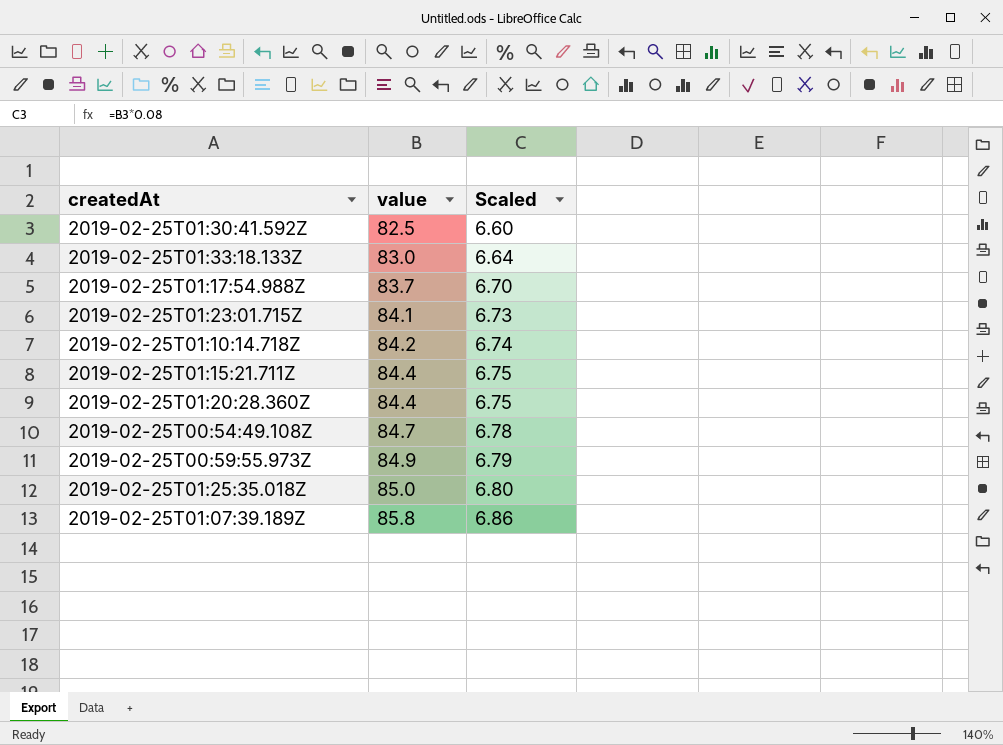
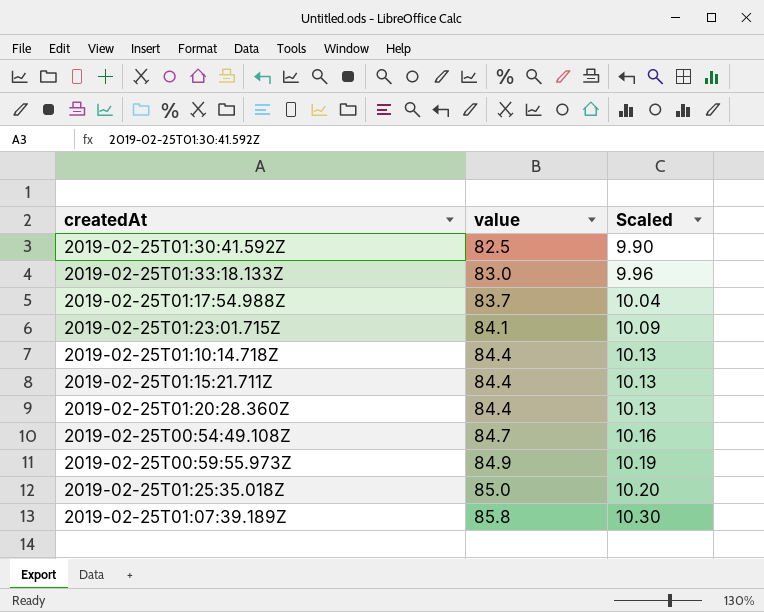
column Scaled | formula: [value] * 0.08 -> [value] * 0.12
2019-02-25T01:10:14.718Z | value: 84.2 -> 84.4

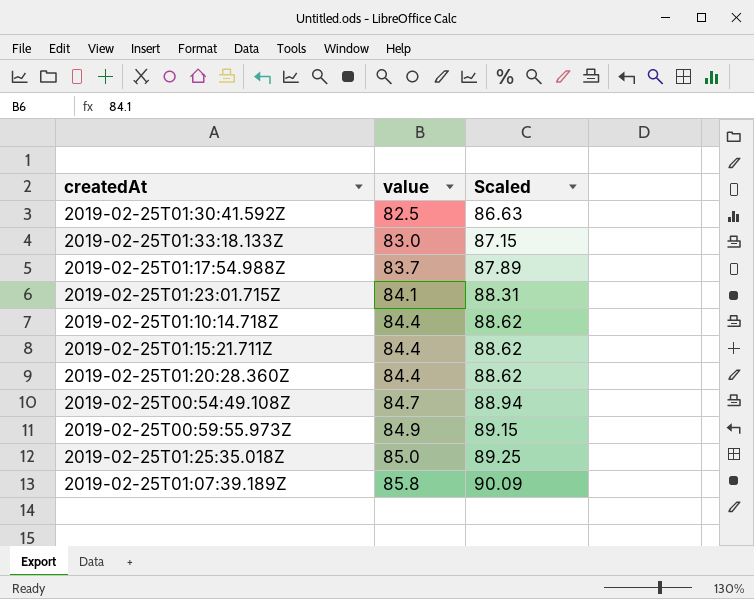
column Scaled | formula: [value] * 0.12 -> [value] * 1.05

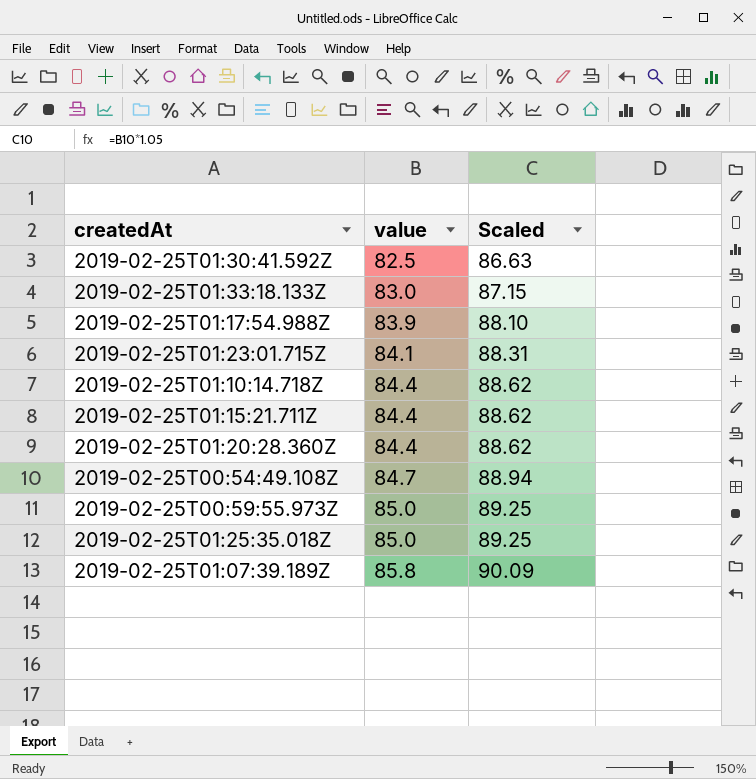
2019-02-25T01:17:54.988Z | value: 83.7 -> 83.9
2019-02-25T01:17:54.988Z | Scaled: 87.89 -> 88.10
2019-02-25T00:59:55.973Z | value: 84.9 -> 85.0
2019-02-25T00:59:55.973Z | Scaled: 89.15 -> 89.25

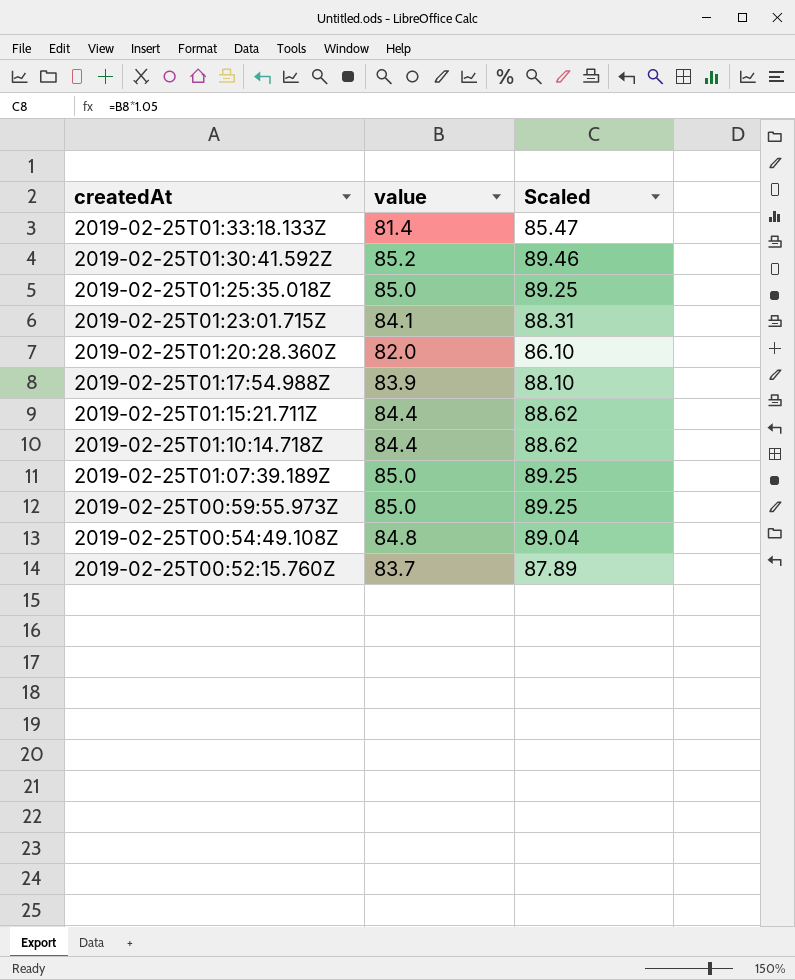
row order: value ascending -> createdAt descending
2019-02-25T01:33:18.133Z | value: 83.0 -> 81.4
2019-02-25T01:33:18.133Z | Scaled: 87.15 -> 85.47
2019-02-25T01:30:41.592Z | value: 82.5 -> 85.2
2019-02-25T01:30:41.592Z | Scaled: 86.63 -> 89.46
2019-02-25T01:20:28.360Z | value: 84.4 -> 82.0
2019-02-25T01:20:28.360Z | Scaled: 88.62 -> 86.10
2019-02-25T01:07:39.189Z | value: 85.8 -> 85.0
2019-02-25T01:07:39.189Z | Scaled: 90.09 -> 89.25
2019-02-25T00:54:49.108Z | value: 84.7 -> 84.8
2019-02-25T00:54:49.108Z | Scaled: 88.94 -> 89.04
row 2019-02-25T00:52:15.760Z: none -> 83.7 | 87.89

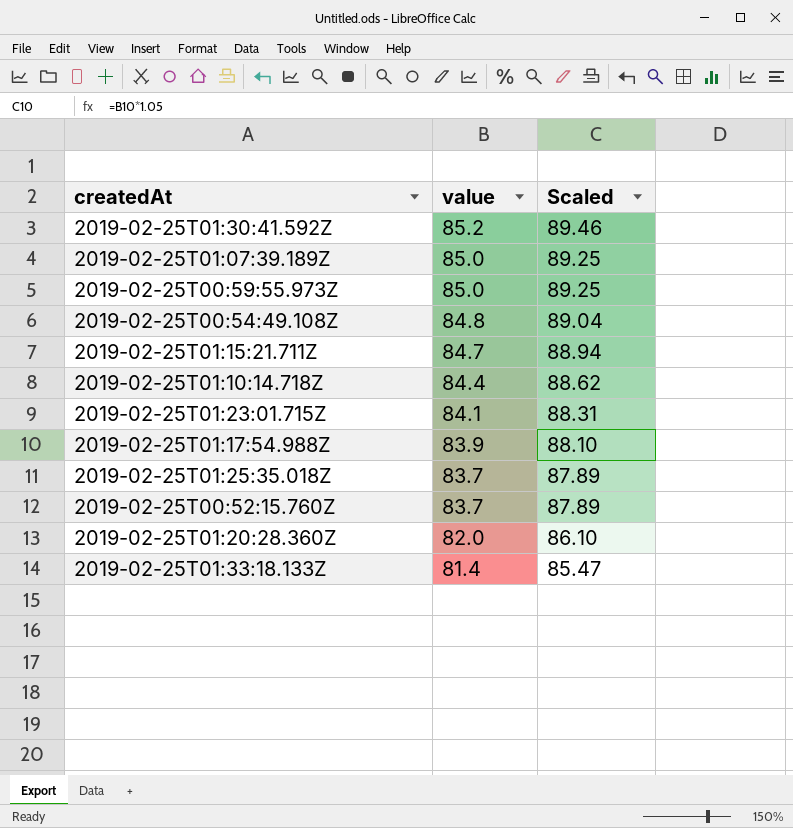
row order: createdAt descending -> value descending
2019-02-25T01:15:21.711Z | value: 84.4 -> 84.7
2019-02-25T01:15:21.711Z | Scaled: 88.62 -> 88.94
2019-02-25T01:25:35.018Z | value: 85.0 -> 83.7
2019-02-25T01:25:35.018Z | Scaled: 89.25 -> 87.89

